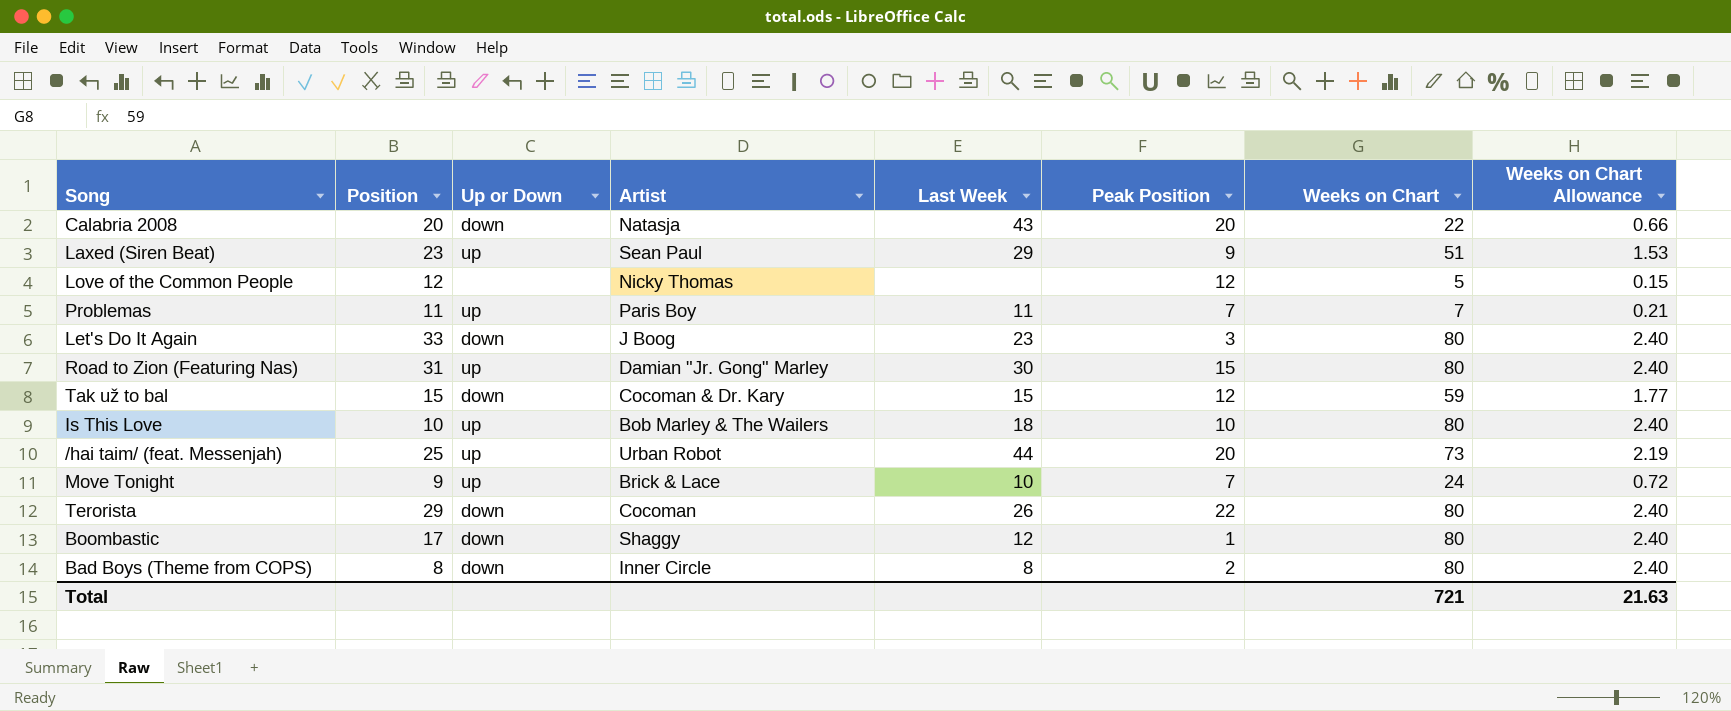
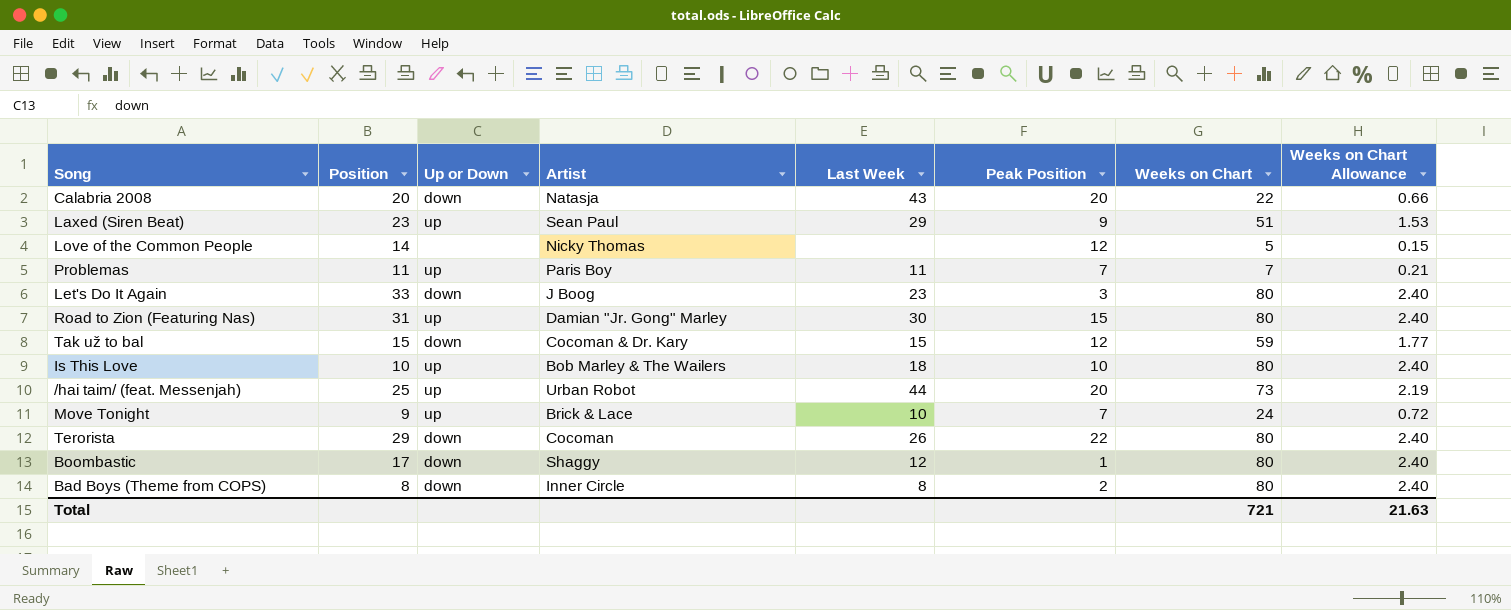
Love of the Common People | Position: 12 -> 14

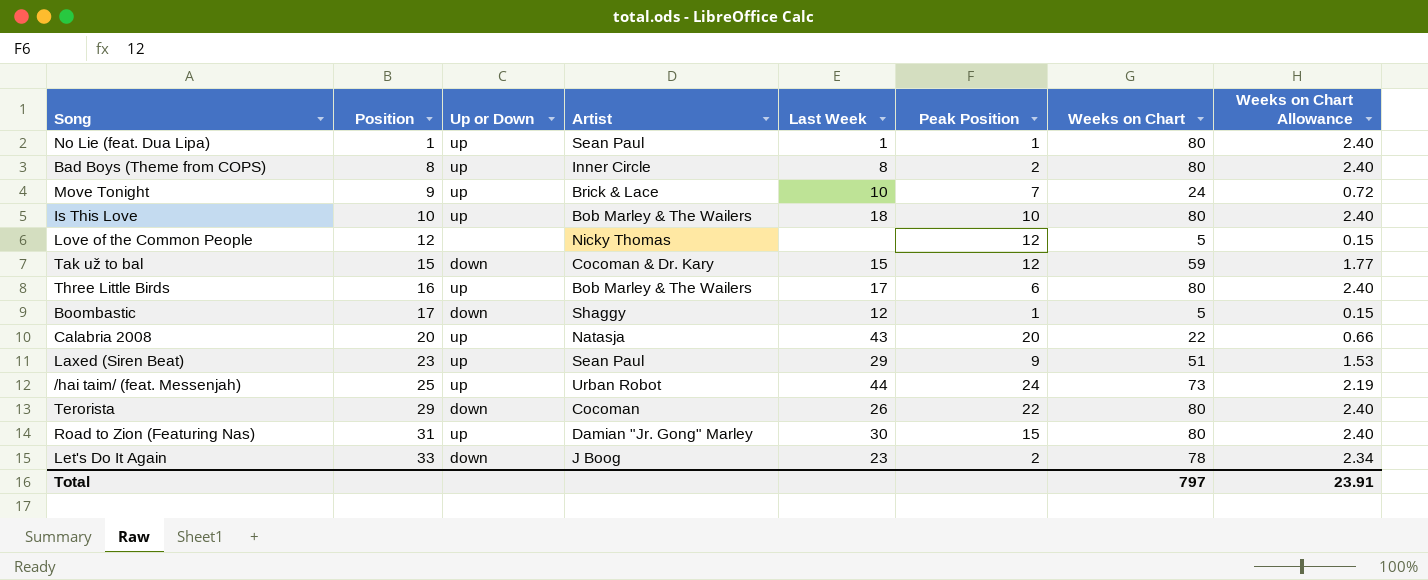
row order: none -> Position ascending
row Problemas: 11 | up | Paris Boy | 11 | 7 | 7 | 0.21 -> none
row No Lie (feat. Dua Lipa): none -> 1 | up | Sean Paul | 1 | 1 | 80 | 2.40
Bad Boys (Theme from COPS) | Up or Down: down -> up
Love of the Common People | Position: 14 -> 12
row Three Little Birds: none -> 16 | up | Bob Marley & The Wailers | 17 | 6 | 80 | 2.40
Boombastic | Weeks on Chart: 80 -> 5
Boombastic | Weeks on Chart Allowance: 2.40 -> 0.15
Calabria 2008 | Up or Down: down -> up
/hai taim/ (feat. Messenjah) | Peak Position: 20 -> 24
Let's Do It Again | Peak Position: 3 -> 2
Let's Do It Again | Weeks on Chart: 80 -> 78
Let's Do It Again | Weeks on Chart Allowance: 2.40 -> 2.34
Total | Weeks on Chart: 721 -> 797
Total | Weeks on Chart Allowance: 21.63 -> 23.91

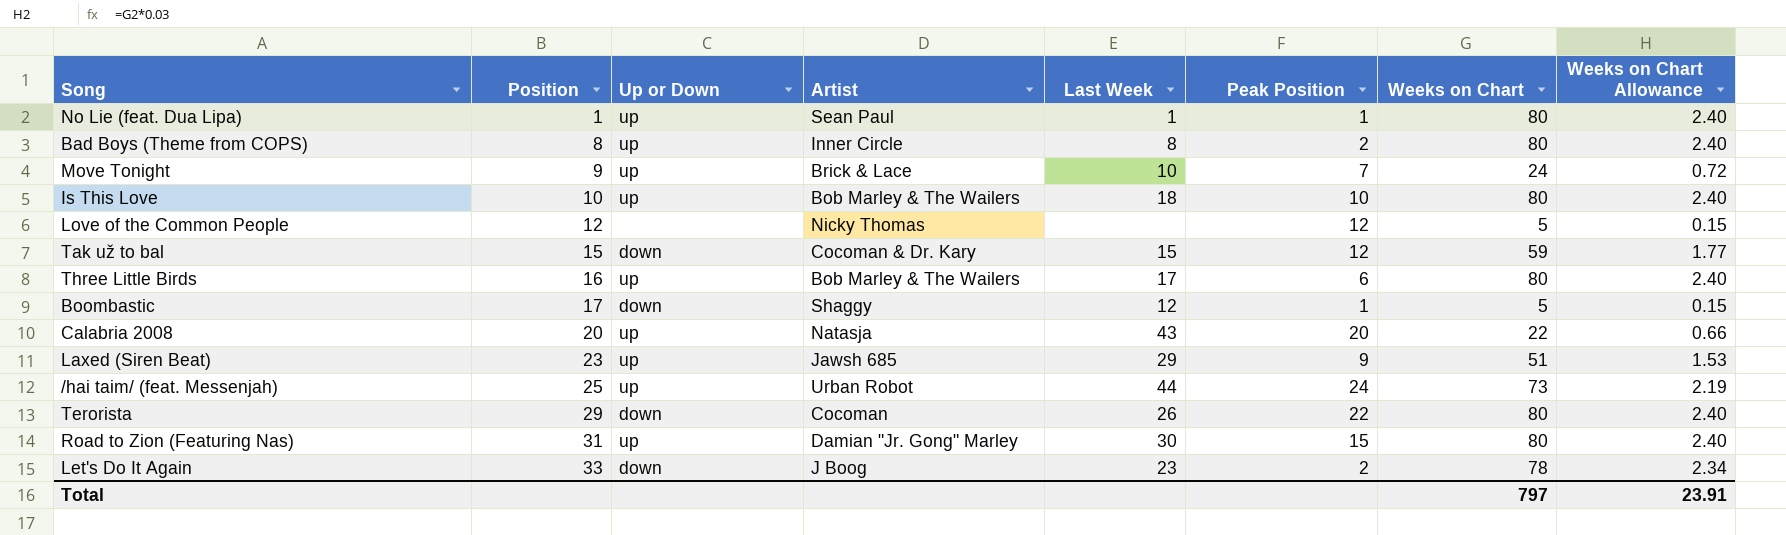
Laxed (Siren Beat) | Artist: Sean Paul -> Jawsh 685

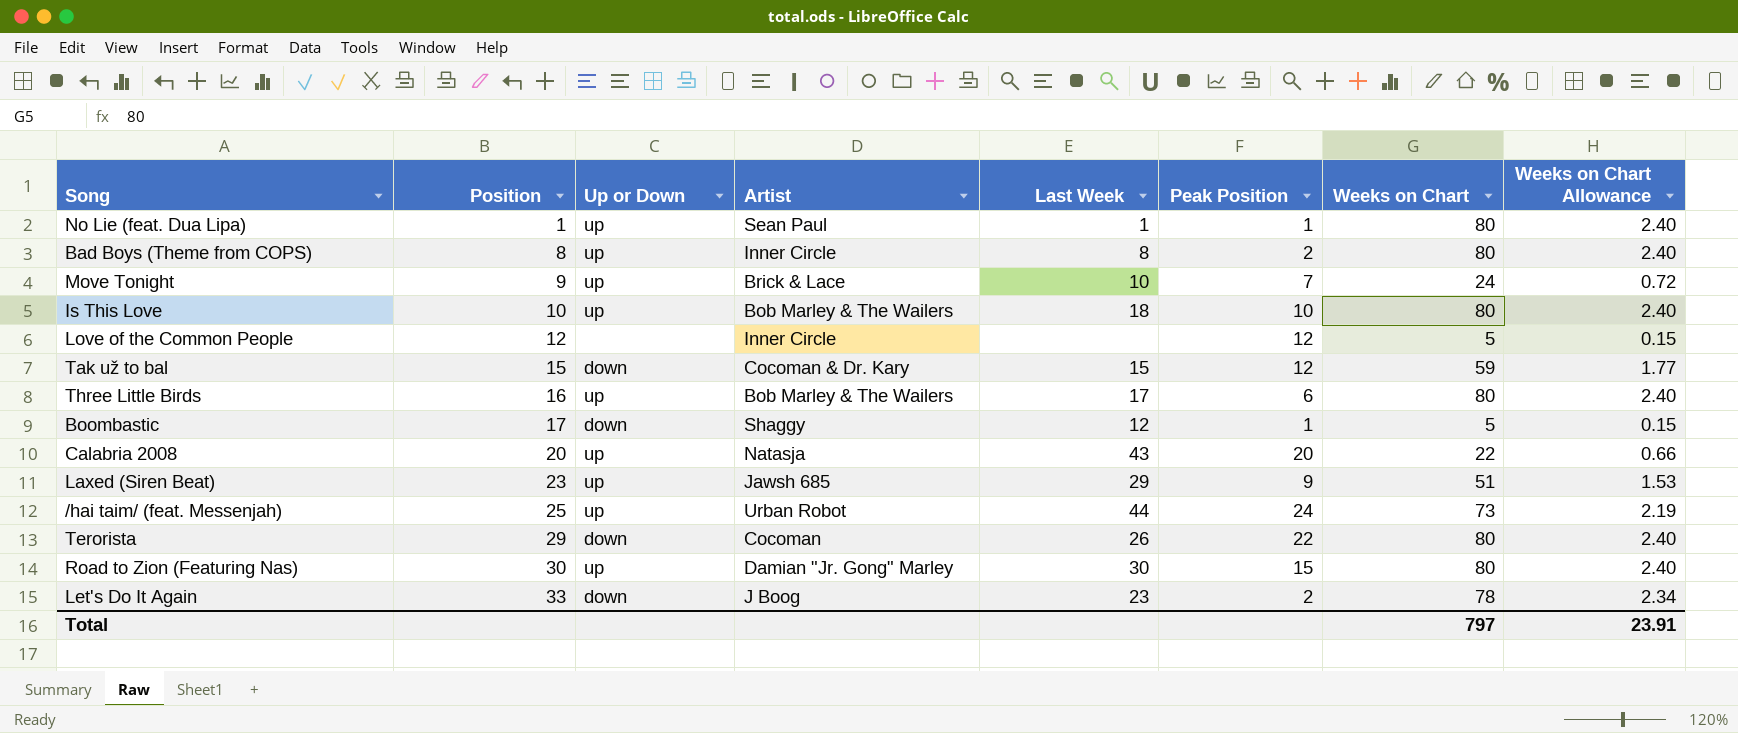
Love of the Common People | Artist: Nicky Thomas -> Inner Circle
Road to Zion (Featuring Nas) | Position: 31 -> 30

